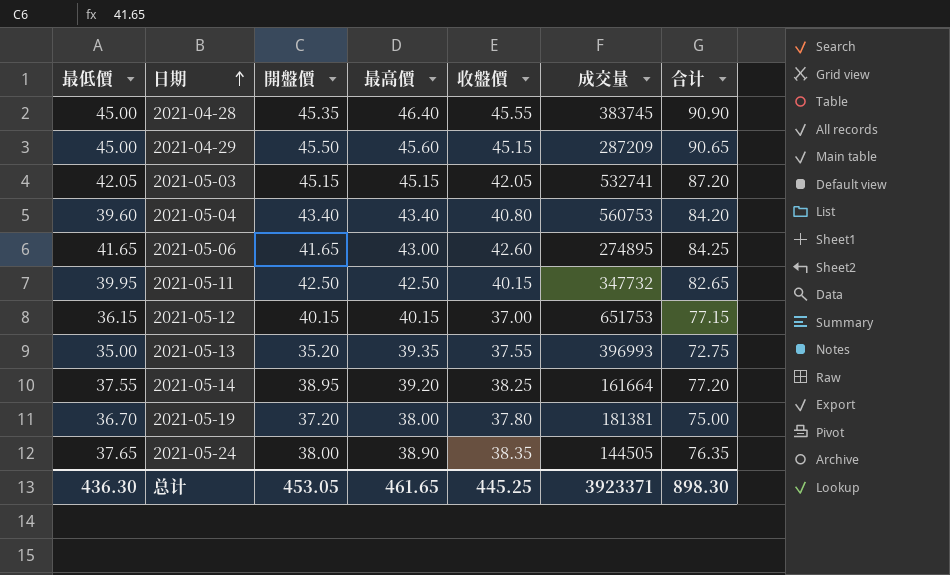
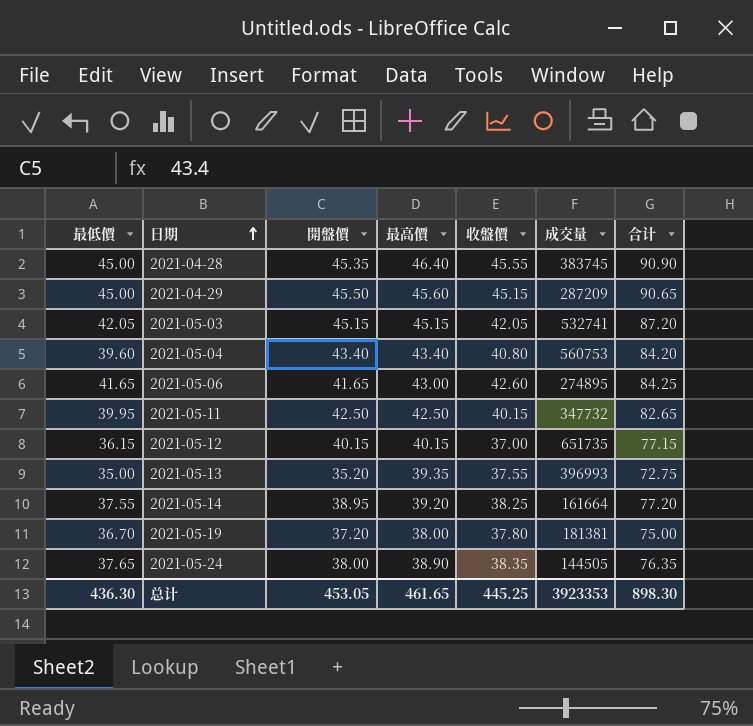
2021-05-12 | 成交量: 651753 -> 651735
总计 | 成交量: 3923371 -> 3923353

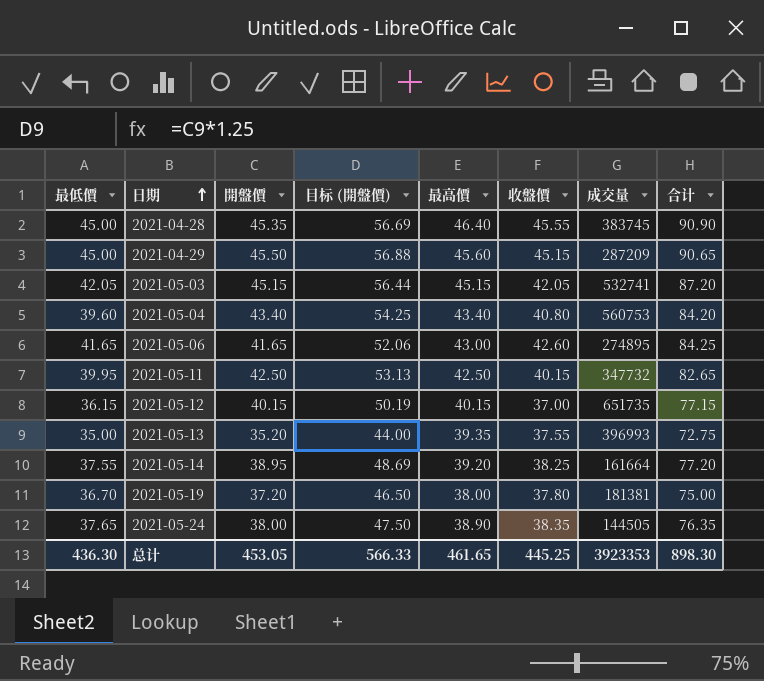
column 目标 (開盤價) | formula: none -> [開盤價] * 1.25

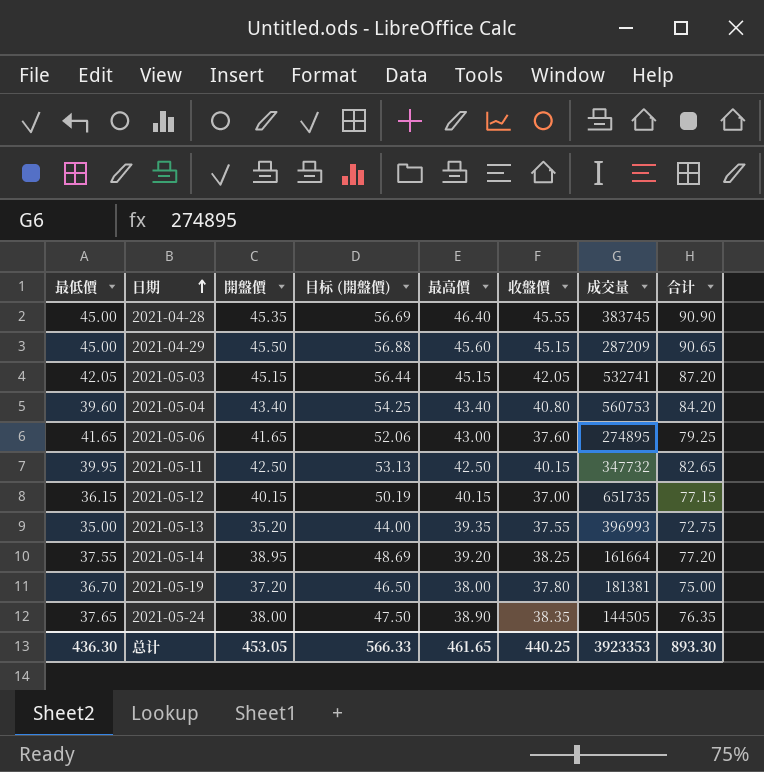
2021-05-06 | 收盤價: 42.60 -> 37.60
2021-05-06 | 合计: 84.25 -> 79.25
总计 | 收盤價: 445.25 -> 440.25
总计 | 合计: 898.30 -> 893.30

